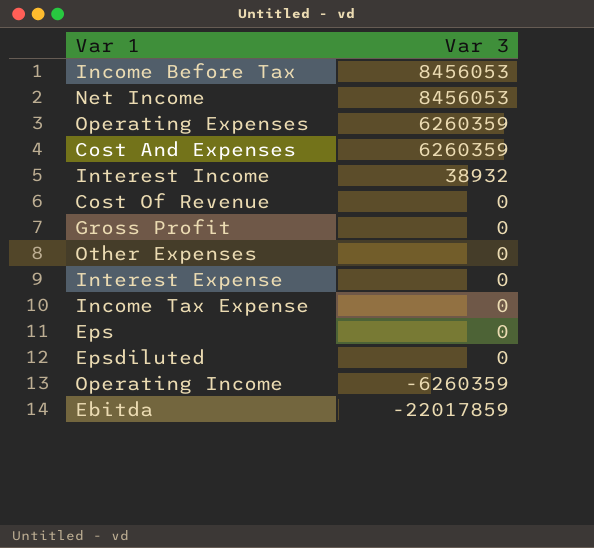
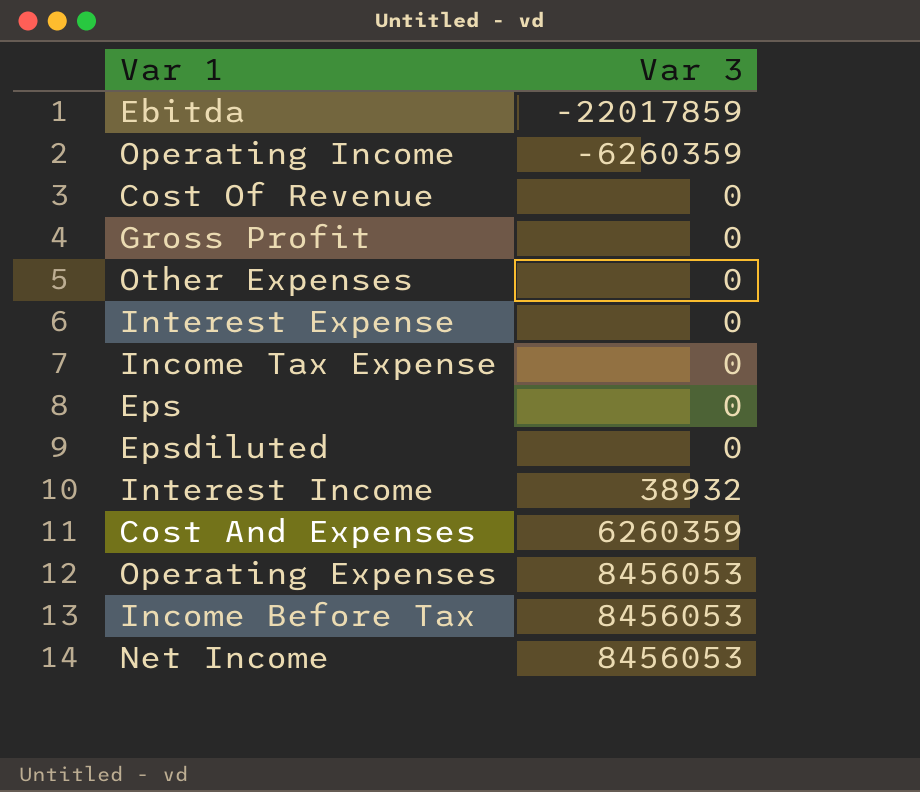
row order: Var 3 descending -> Var 3 ascending
Operating Expenses | Var 3: 6260359 -> 8456053

